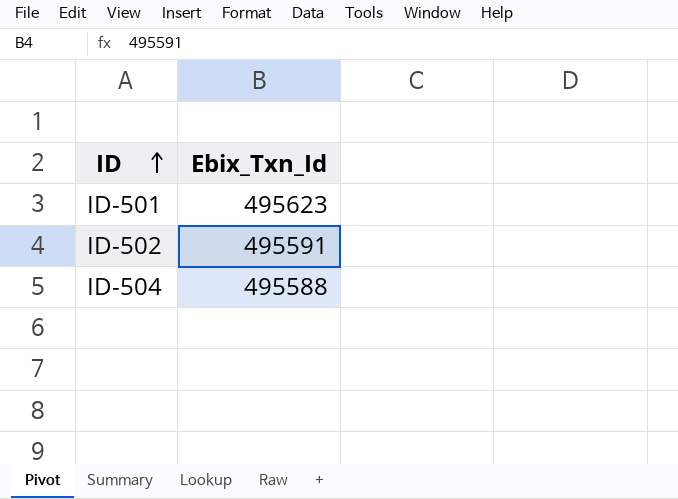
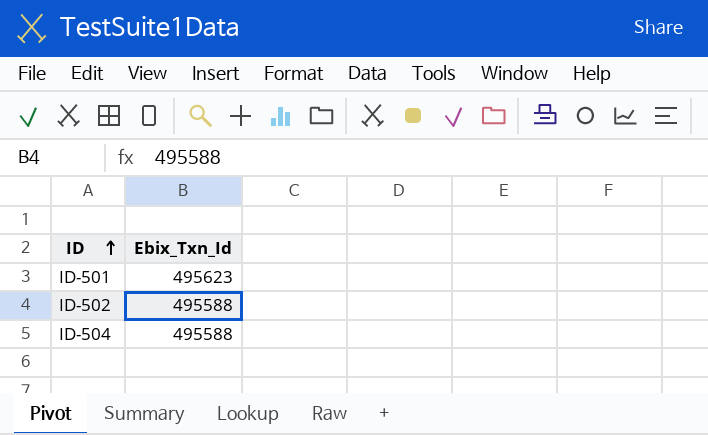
ID-502 | Ebix_Txn_Id: 495591 -> 495588

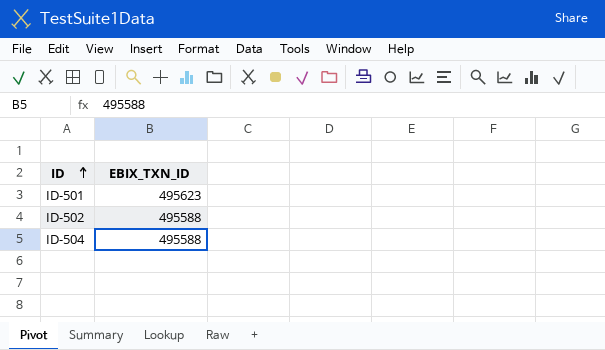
column name: Ebix_Txn_Id -> EBIX_TXN_ID

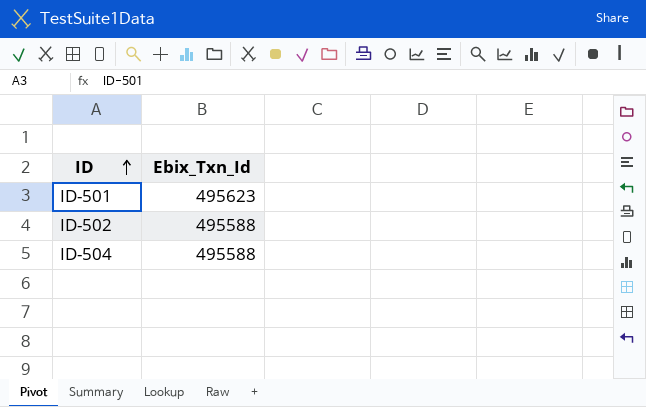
column name: EBIX_TXN_ID -> Ebix_Txn_Id

